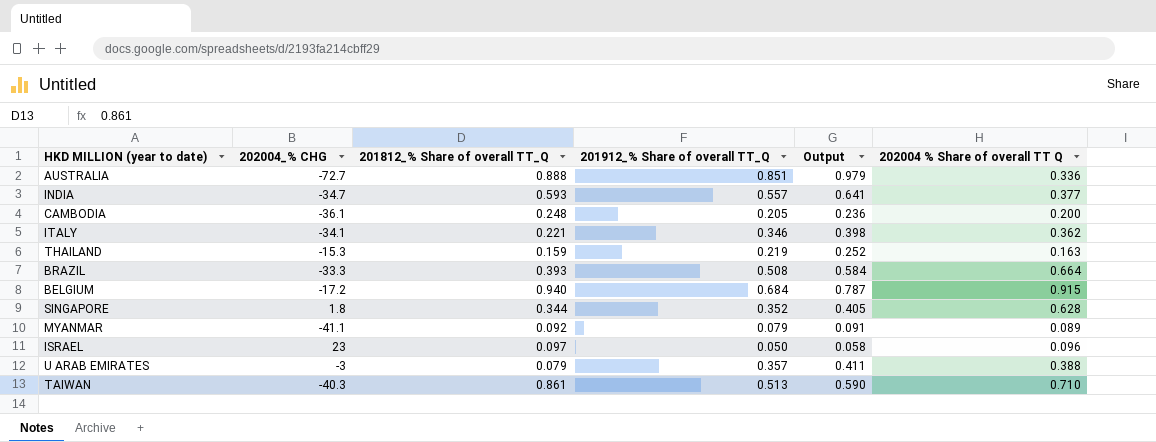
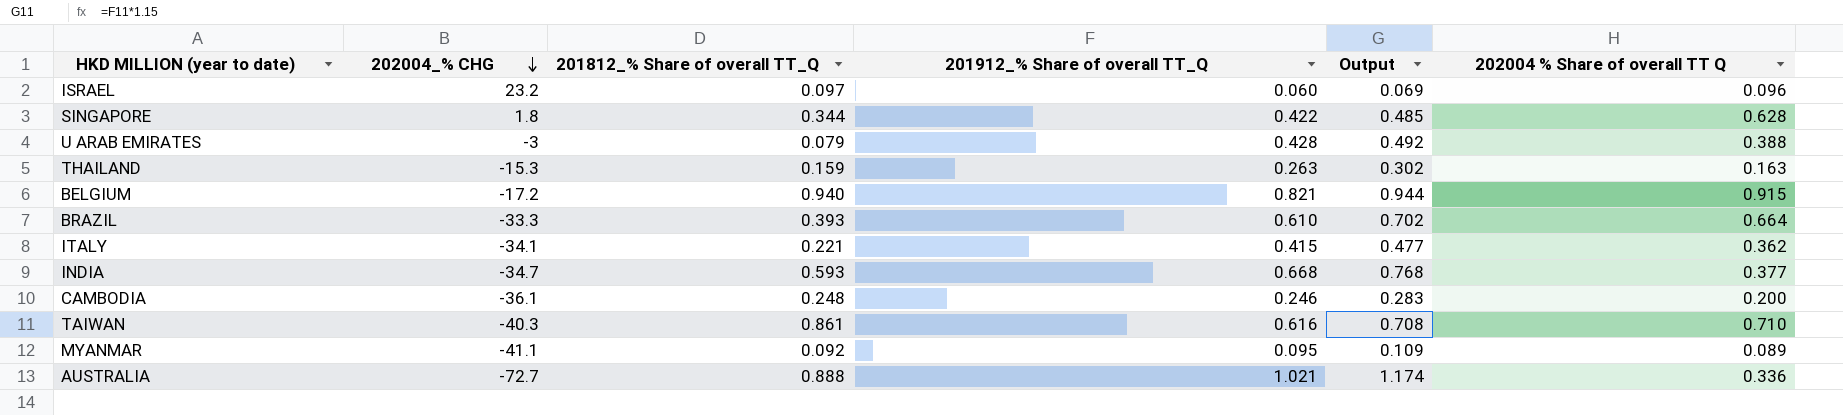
row order: none -> 202004_% CHG descending
ISRAEL | 202004_% CHG: 23 -> 23.2
ISRAEL | 201912_% Share of overall TT_Q: 0.050 -> 0.060
ISRAEL | Output: 0.058 -> 0.069
SINGAPORE | 201912_% Share of overall TT_Q: 0.352 -> 0.422
SINGAPORE | Output: 0.405 -> 0.485
U ARAB EMIRATES | 201912_% Share of overall TT_Q: 0.357 -> 0.428
U ARAB EMIRATES | Output: 0.411 -> 0.492
THAILAND | 201912_% Share of overall TT_Q: 0.219 -> 0.263
THAILAND | Output: 0.252 -> 0.302
BELGIUM | 201912_% Share of overall TT_Q: 0.684 -> 0.821
BELGIUM | Output: 0.787 -> 0.944
BRAZIL | 201912_% Share of overall TT_Q: 0.508 -> 0.610
BRAZIL | Output: 0.584 -> 0.702
ITALY | 201912_% Share of overall TT_Q: 0.346 -> 0.415
ITALY | Output: 0.398 -> 0.477
INDIA | 201912_% Share of overall TT_Q: 0.557 -> 0.668
INDIA | Output: 0.641 -> 0.768
CAMBODIA | 201912_% Share of overall TT_Q: 0.205 -> 0.246
CAMBODIA | Output: 0.236 -> 0.283
TAIWAN | 201912_% Share of overall TT_Q: 0.513 -> 0.616
TAIWAN | Output: 0.590 -> 0.708
MYANMAR | 201912_% Share of overall TT_Q: 0.079 -> 0.095
MYANMAR | Output: 0.091 -> 0.109
AUSTRALIA | 201912_% Share of overall TT_Q: 0.851 -> 1.021
AUSTRALIA | Output: 0.979 -> 1.174

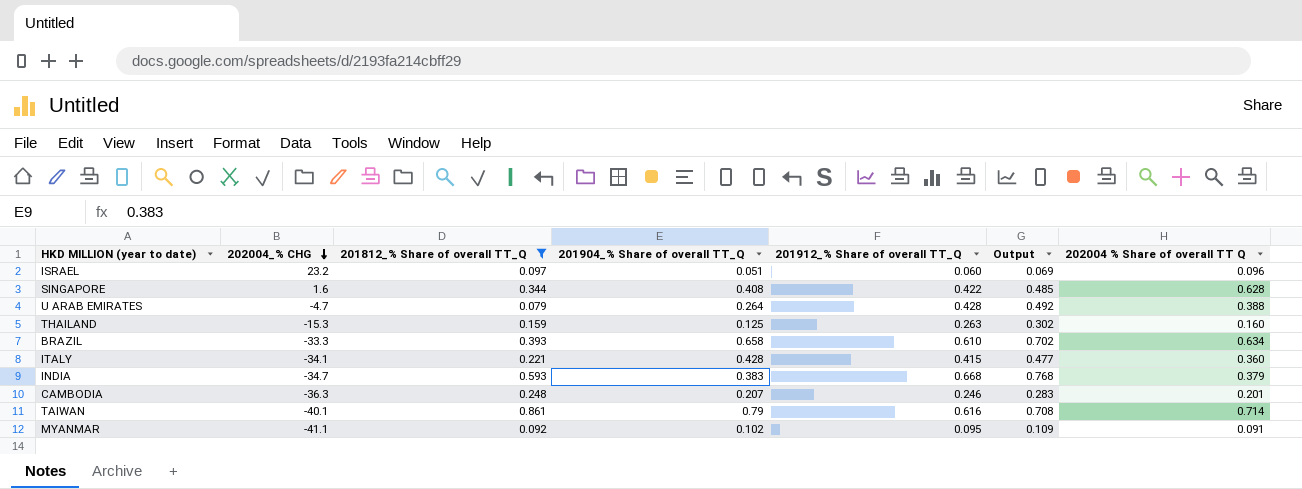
filter: none -> 201812_% Share of overall TT_Q <= 0.861
column 201904_% Share of overall TT_Q | position: none -> 4
SINGAPORE | 202004_% CHG: 1.8 -> 1.6
U ARAB EMIRATES | 202004_% CHG: -3 -> -4.7
THAILAND | 202004 % Share of overall TT Q: 0.163 -> 0.160
BRAZIL | 202004 % Share of overall TT Q: 0.664 -> 0.634
ITALY | 202004 % Share of overall TT Q: 0.362 -> 0.360
INDIA | 202004 % Share of overall TT Q: 0.377 -> 0.379
CAMBODIA | 202004_% CHG: -36.1 -> -36.3
CAMBODIA | 202004 % Share of overall TT Q: 0.200 -> 0.201
TAIWAN | 202004_% CHG: -40.3 -> -40.1
TAIWAN | 202004 % Share of overall TT Q: 0.710 -> 0.714
MYANMAR | 202004 % Share of overall TT Q: 0.089 -> 0.091

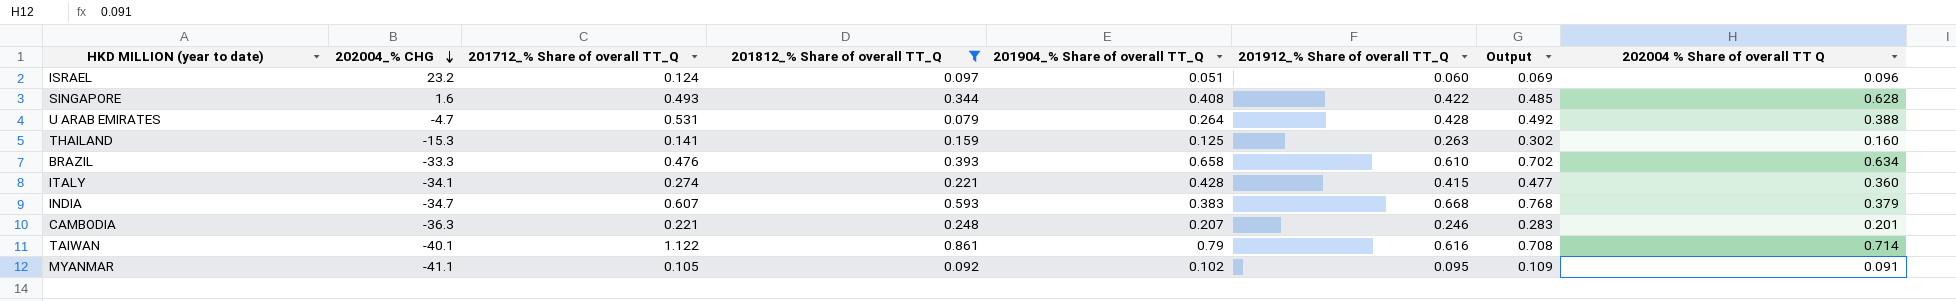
column 201712_% Share of overall TT_Q | position: none -> 3

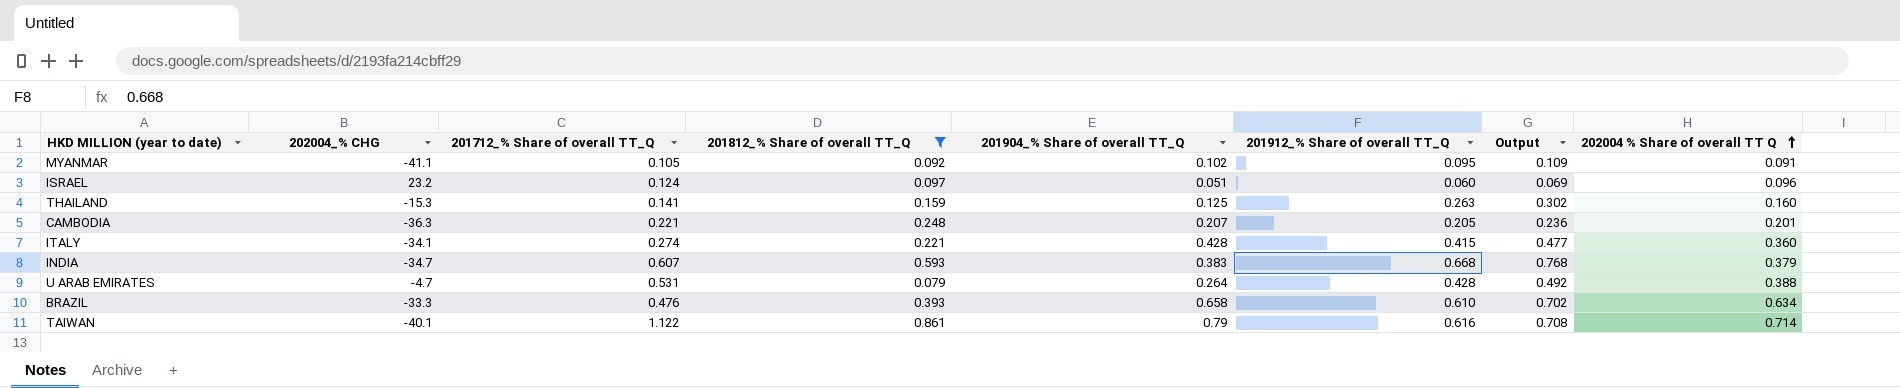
row order: 202004_% CHG descending -> 202004 % Share of overall TT Q ascending
row SINGAPORE: 1.6 | 0.493 | 0.344 | 0.408 | 0.422 | 0.485 | 0.628 -> none
CAMBODIA | 201912_% Share of overall TT_Q: 0.246 -> 0.205
CAMBODIA | Output: 0.283 -> 0.236

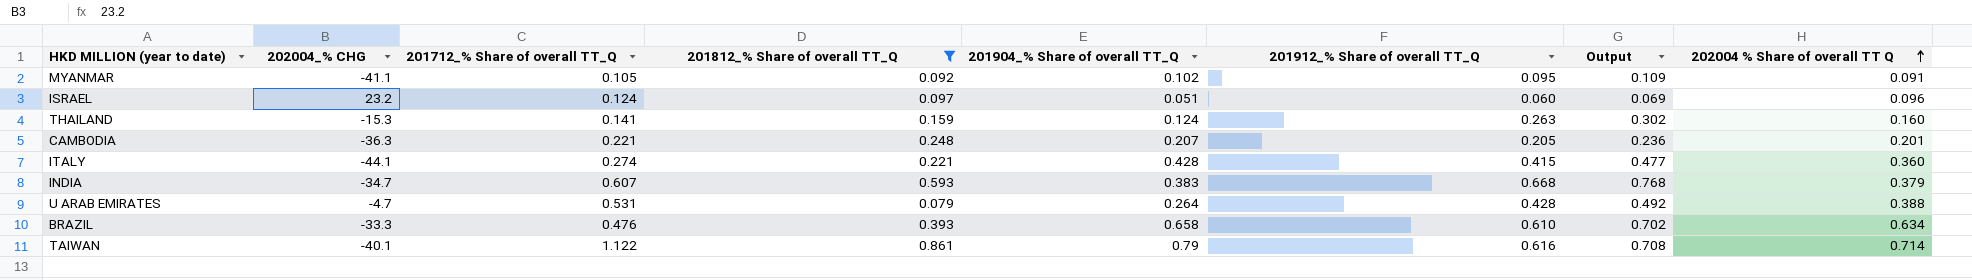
THAILAND | 201904_% Share of overall TT_Q: 0.125 -> 0.124
ITALY | 202004_% CHG: -34.1 -> -44.1

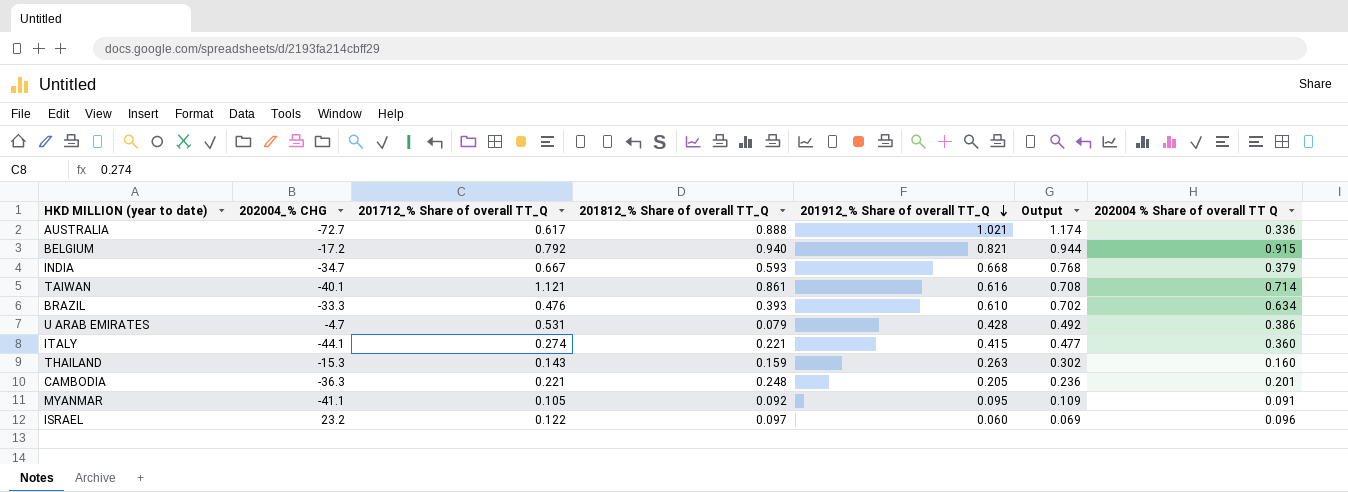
filter: 201812_% Share of overall TT_Q <= 0.861 -> none
row order: 202004 % Share of overall TT Q ascending -> 201912_% Share of overall TT_Q descending
column 201904_% Share of overall TT_Q | position: 5 -> none
INDIA | 201712_% Share of overall TT_Q: 0.607 -> 0.667
TAIWAN | 201712_% Share of overall TT_Q: 1.122 -> 1.121
U ARAB EMIRATES | 202004 % Share of overall TT Q: 0.388 -> 0.386
THAILAND | 201712_% Share of overall TT_Q: 0.141 -> 0.143
ISRAEL | 201712_% Share of overall TT_Q: 0.124 -> 0.122

